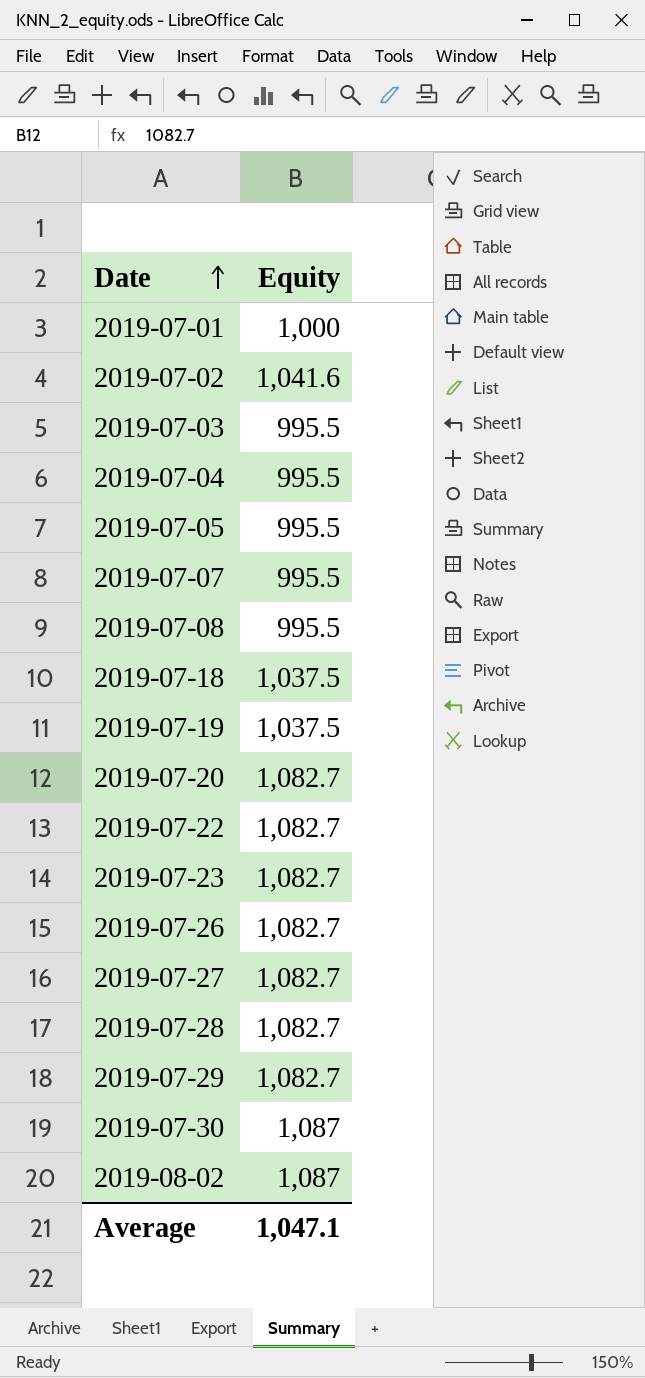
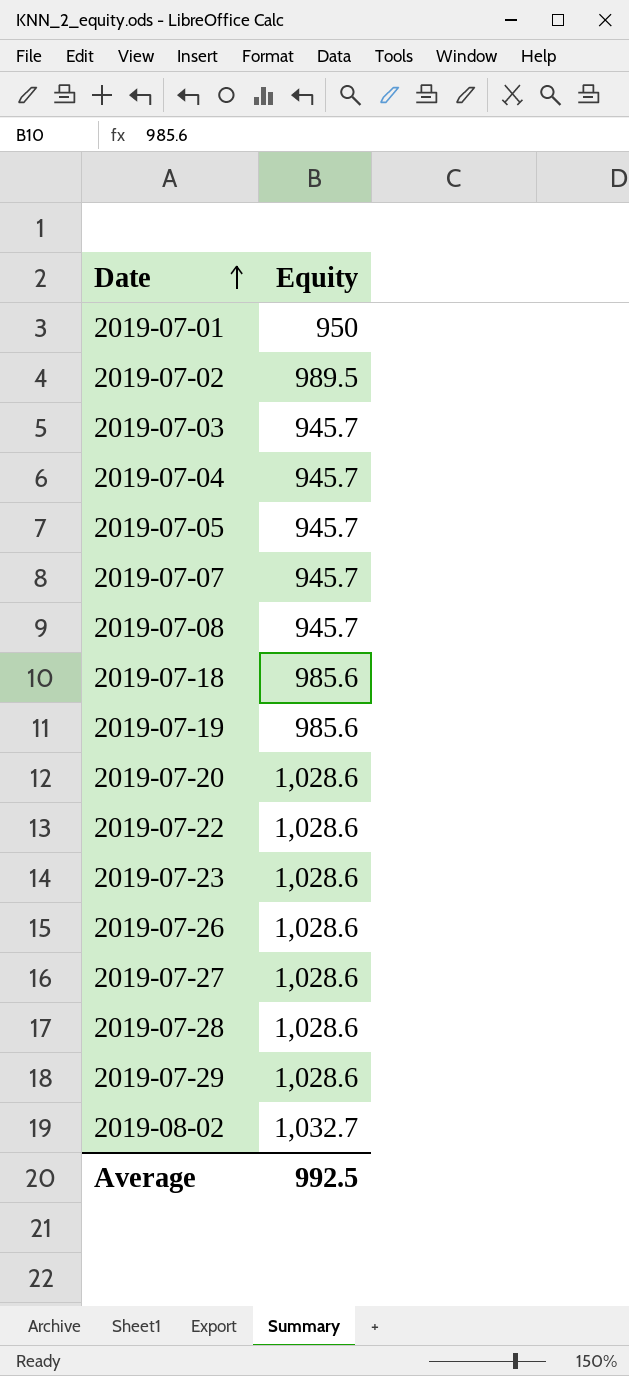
row 2019-07-30: 1,087 -> none
2019-07-01 | Equity: 1,000 -> 950
2019-07-02 | Equity: 1,041.6 -> 989.5
2019-07-03 | Equity: 995.5 -> 945.7
2019-07-04 | Equity: 995.5 -> 945.7
2019-07-05 | Equity: 995.5 -> 945.7
2019-07-07 | Equity: 995.5 -> 945.7
2019-07-08 | Equity: 995.5 -> 945.7
2019-07-18 | Equity: 1,037.5 -> 985.6
2019-07-19 | Equity: 1,037.5 -> 985.6
2019-07-20 | Equity: 1,082.7 -> 1,028.6
2019-07-22 | Equity: 1,082.7 -> 1,028.6
2019-07-23 | Equity: 1,082.7 -> 1,028.6
2019-07-26 | Equity: 1,082.7 -> 1,028.6
2019-07-27 | Equity: 1,082.7 -> 1,028.6
2019-07-28 | Equity: 1,082.7 -> 1,028.6
2019-07-29 | Equity: 1,082.7 -> 1,028.6
2019-08-02 | Equity: 1,087 -> 1,032.7
Average | Equity: 1,047.1 -> 992.5

